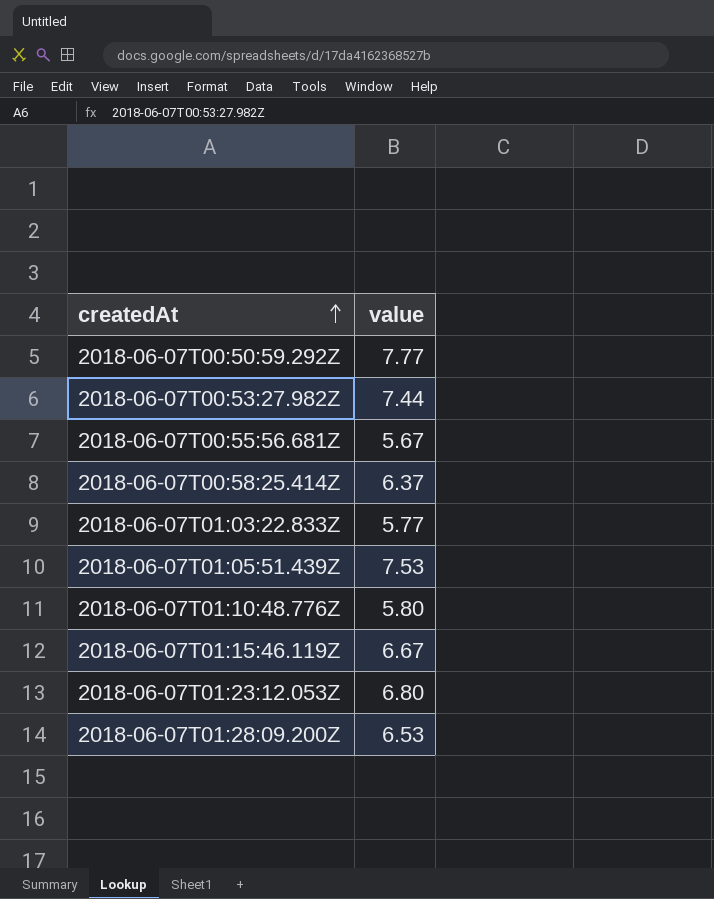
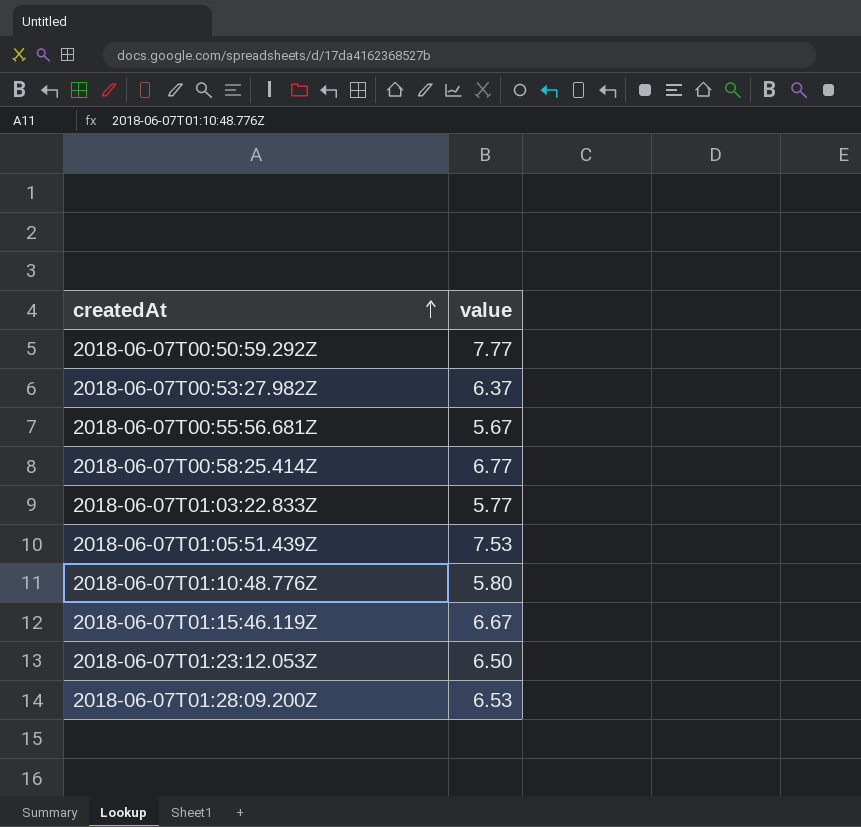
2018-06-07T00:53:27.982Z | value: 7.44 -> 6.37
2018-06-07T00:58:25.414Z | value: 6.37 -> 6.77
2018-06-07T01:23:12.053Z | value: 6.80 -> 6.50

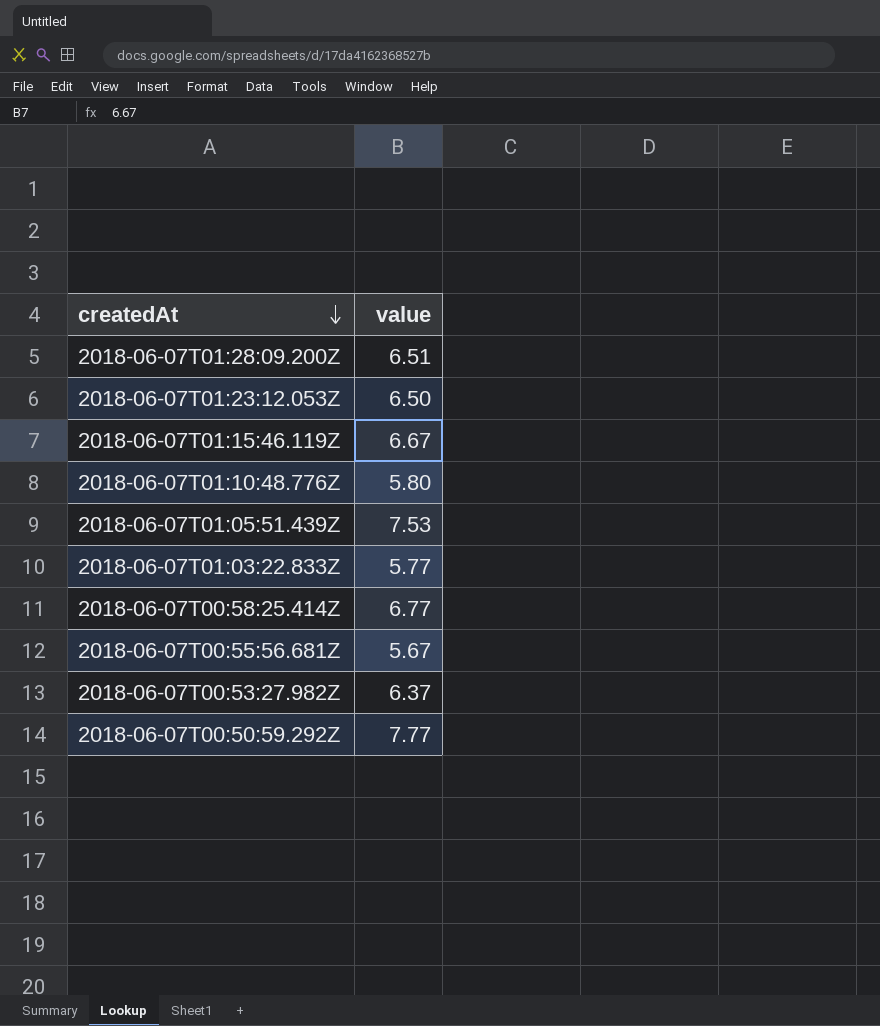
row order: createdAt ascending -> createdAt descending
2018-06-07T01:28:09.200Z | value: 6.53 -> 6.51

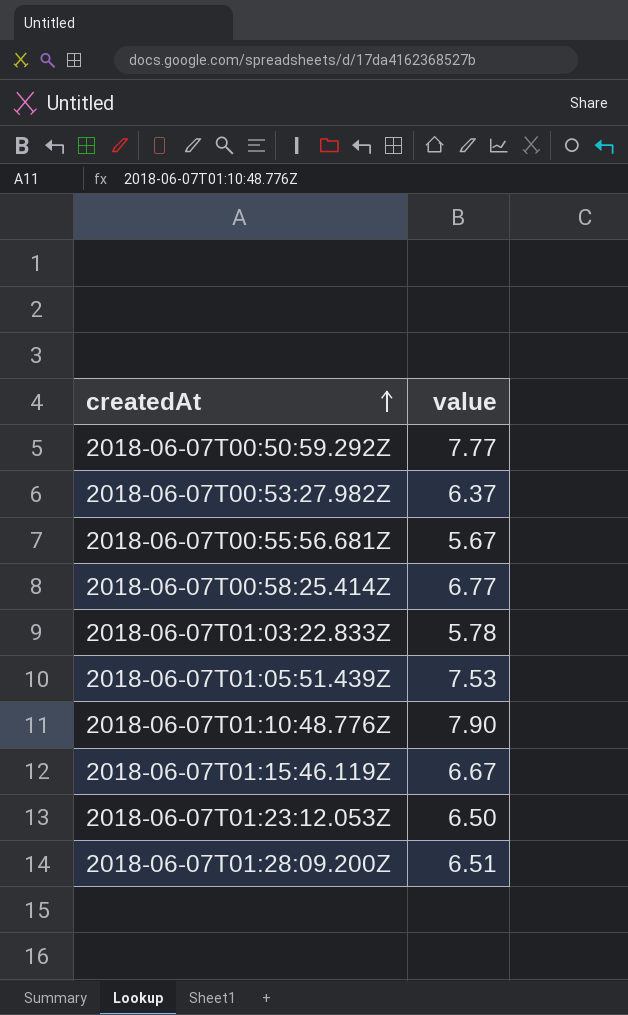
row order: createdAt descending -> createdAt ascending
2018-06-07T01:03:22.833Z | value: 5.77 -> 5.78
2018-06-07T01:10:48.776Z | value: 5.80 -> 7.90

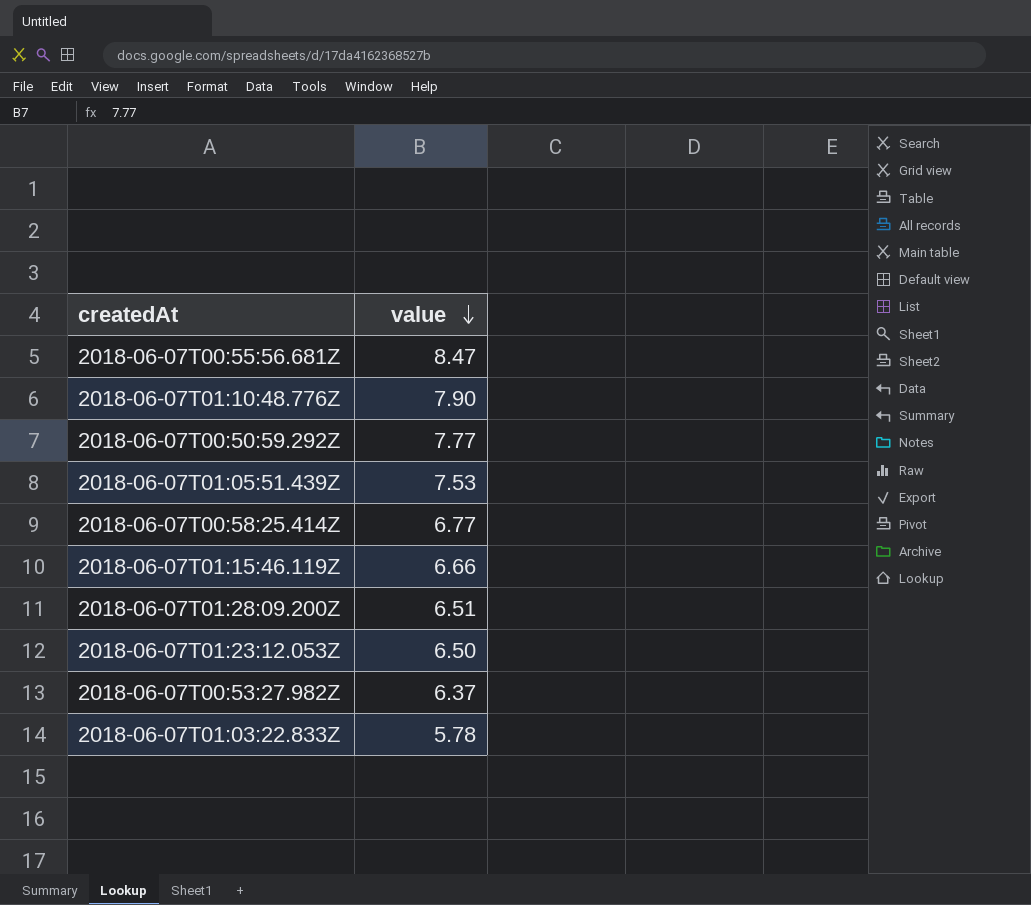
row order: createdAt ascending -> value descending
2018-06-07T00:55:56.681Z | value: 5.67 -> 8.47
2018-06-07T01:15:46.119Z | value: 6.67 -> 6.66

